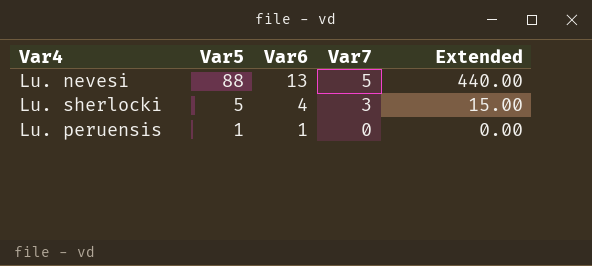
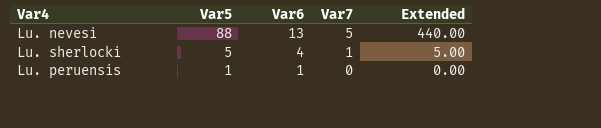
Lu. sherlocki | Var7: 3 -> 1
Lu. sherlocki | Extended: 15.00 -> 5.00

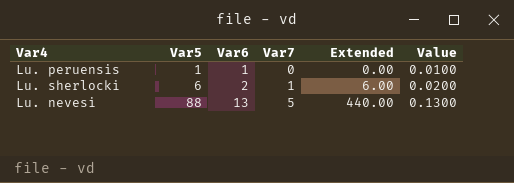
row order: Var5 descending -> Var5 ascending
column Value | formula: none -> [Var6] * 0.01
Lu. sherlocki | Var5: 5 -> 6
Lu. sherlocki | Var6: 4 -> 2
Lu. sherlocki | Extended: 5.00 -> 6.00

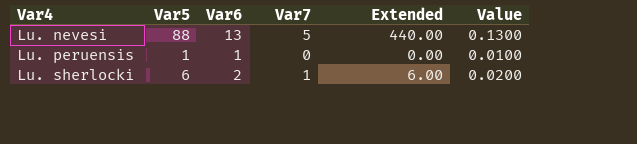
row order: Var5 ascending -> Var4 ascending

